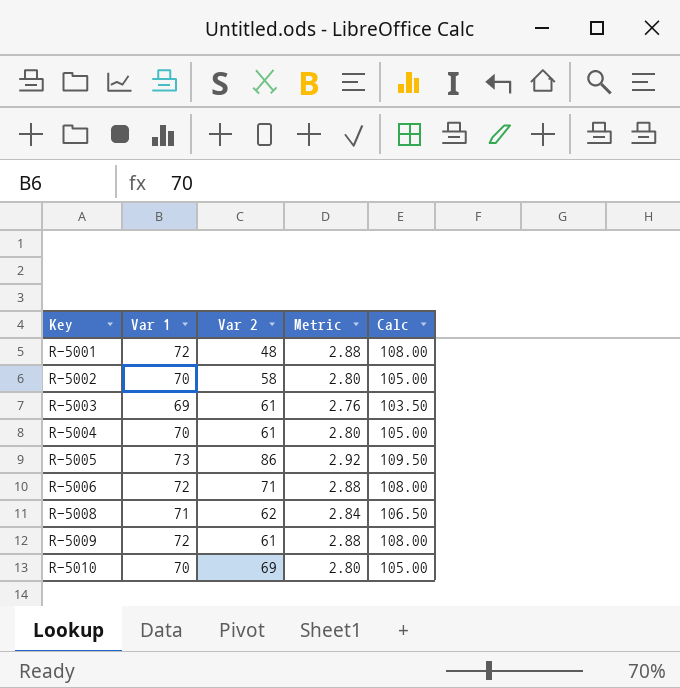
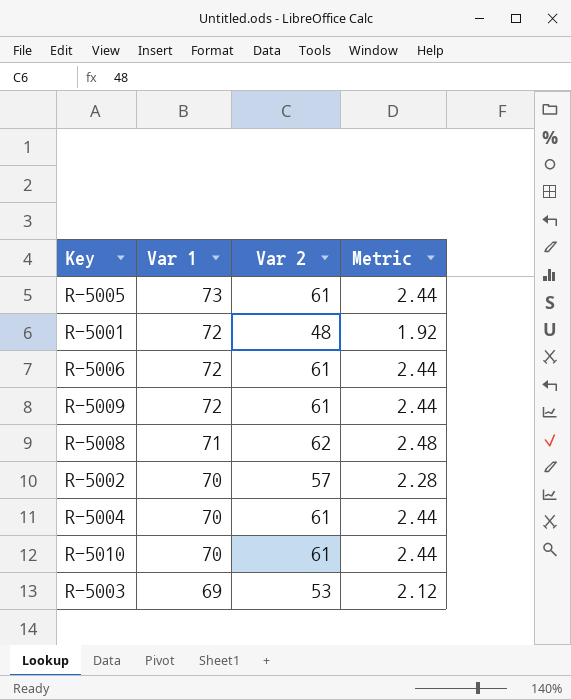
row order: Key ascending -> Var 1 descending
column Calc | formula: [Var 1] * 1.5 -> none
column Metric | formula: [Var 1] * 0.04 -> [Var 2] * 0.04
R-5005 | Var 2: 86 -> 61
R-5006 | Var 2: 71 -> 61
R-5002 | Var 2: 58 -> 57
R-5010 | Var 2: 69 -> 61
R-5003 | Var 2: 61 -> 53

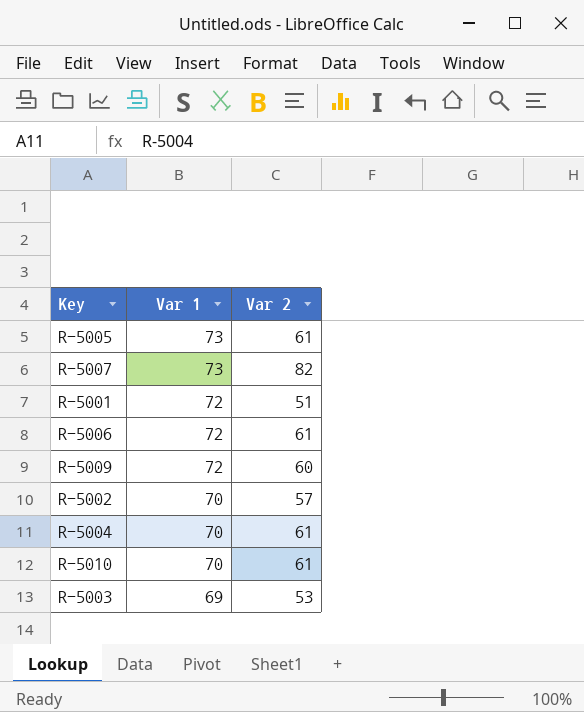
column Metric | formula: [Var 2] * 0.04 -> none
row R-5008: 71 | 62 | 2.48 -> none
row R-5007: none -> 73 | 82
R-5001 | Var 2: 48 -> 51
R-5009 | Var 2: 61 -> 60

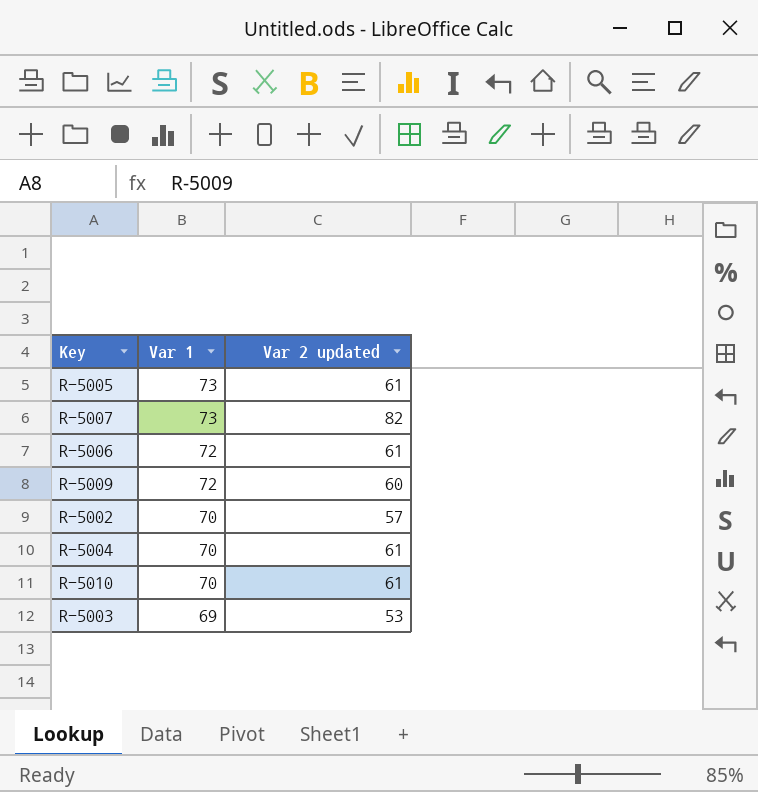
column name: Var 2 -> Var 2 updated
row R-5001: 72 | 51 -> none

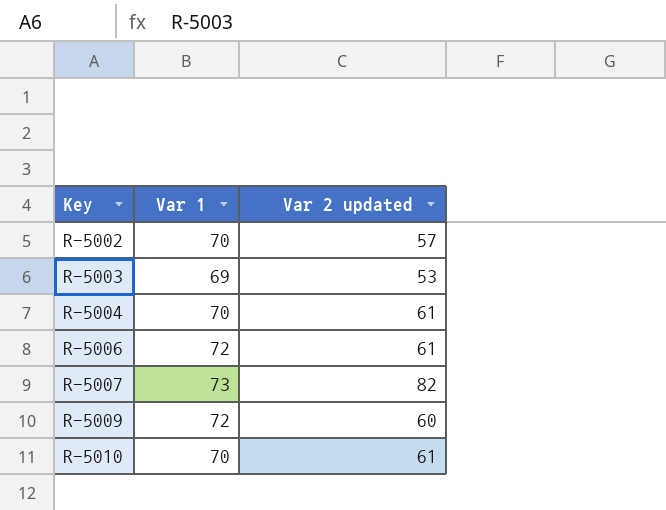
row order: Var 1 descending -> Key ascending
row R-5005: 73 | 61 -> none

